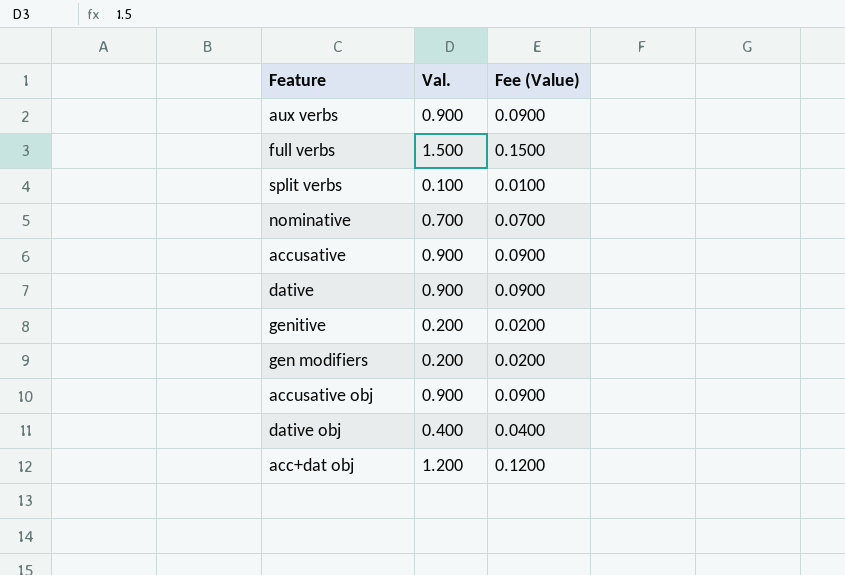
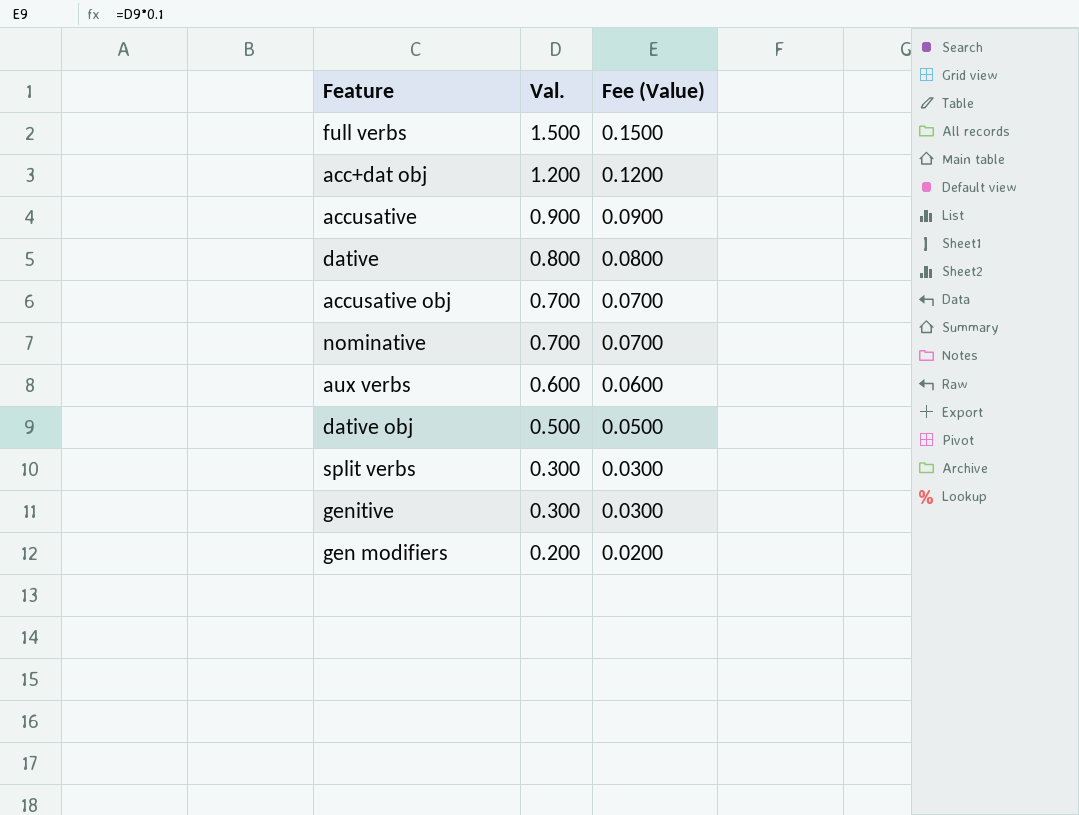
row order: none -> Val. descending
dative | Val.: 0.900 -> 0.800
dative | Fee (Value): 0.0900 -> 0.0800
accusative obj | Val.: 0.900 -> 0.700
accusative obj | Fee (Value): 0.0900 -> 0.0700
aux verbs | Val.: 0.900 -> 0.600
aux verbs | Fee (Value): 0.0900 -> 0.0600
dative obj | Val.: 0.400 -> 0.500
dative obj | Fee (Value): 0.0400 -> 0.0500
split verbs | Val.: 0.100 -> 0.300
split verbs | Fee (Value): 0.0100 -> 0.0300
genitive | Val.: 0.200 -> 0.300
genitive | Fee (Value): 0.0200 -> 0.0300

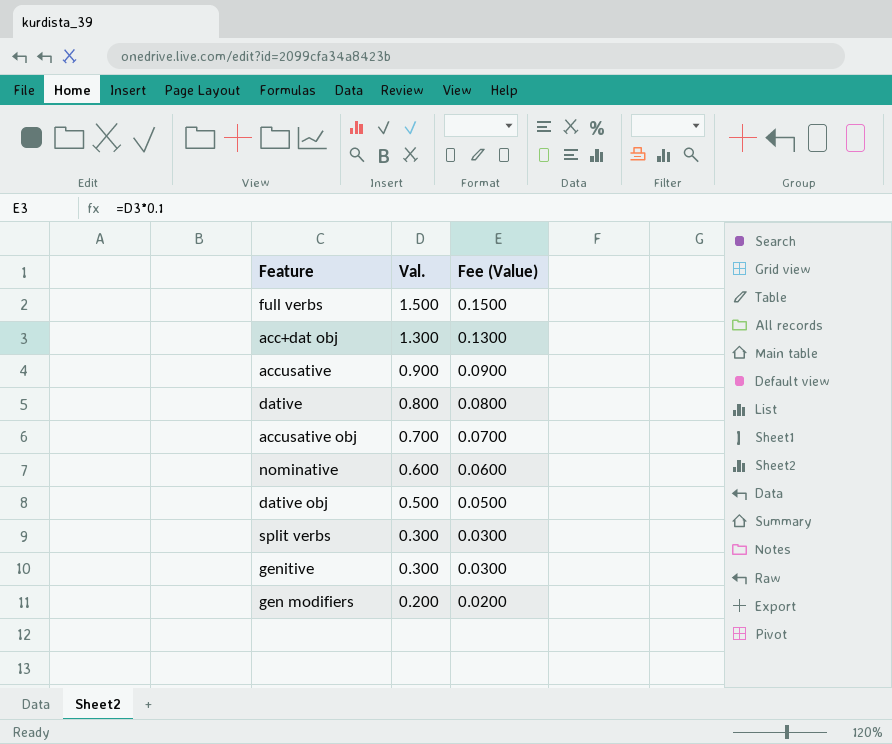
row aux verbs: 0.600 | 0.0600 -> none
acc+dat obj | Val.: 1.200 -> 1.300
acc+dat obj | Fee (Value): 0.1200 -> 0.1300
nominative | Val.: 0.700 -> 0.600
nominative | Fee (Value): 0.0700 -> 0.0600

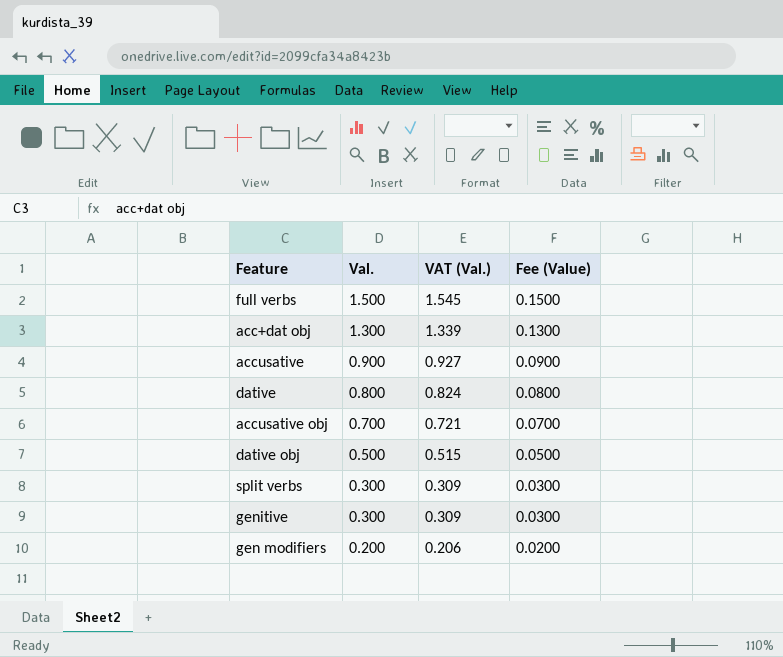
column VAT (Val.) | formula: none -> [Val.] * 1.03
row nominative: 0.600 | 0.0600 -> none

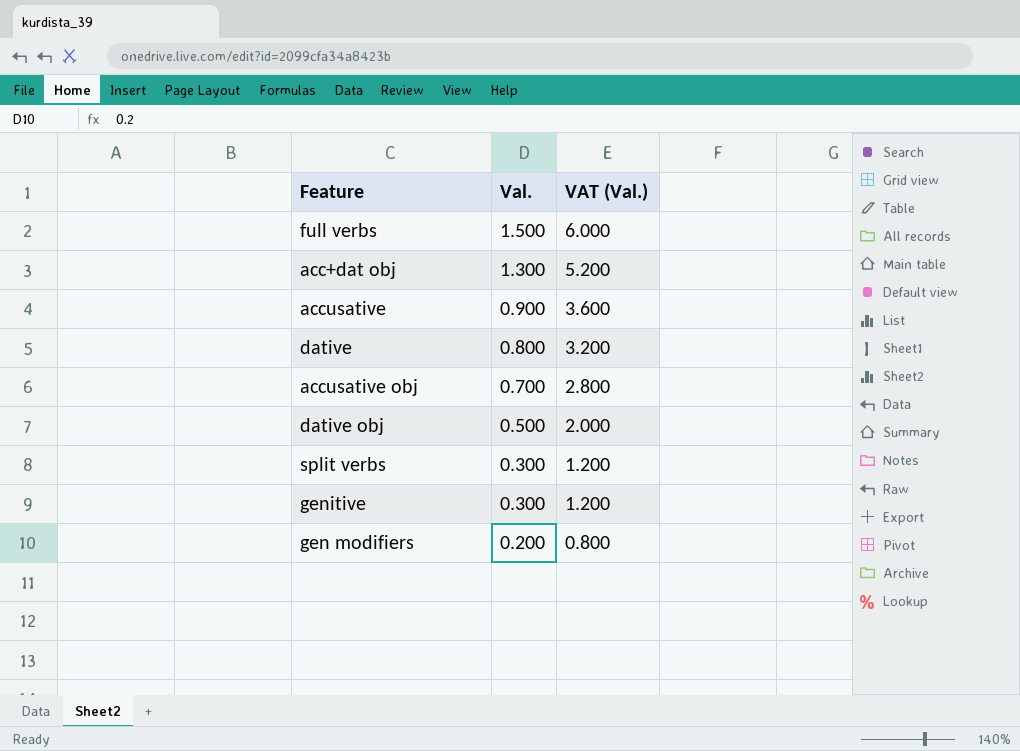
column Fee (Value) | formula: [Val.] * 0.1 -> none
column VAT (Val.) | formula: [Val.] * 1.03 -> [Val.] * 4

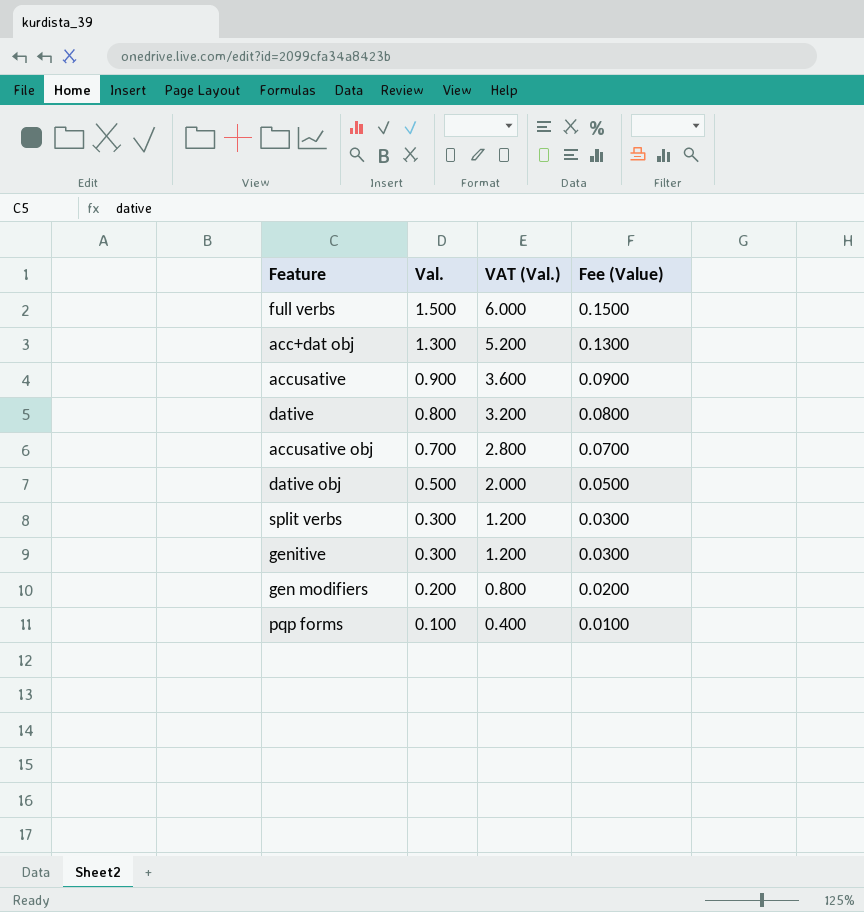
column Fee (Value) | formula: none -> [Val.] * 0.1
row pqp forms: none -> 0.100 | 0.400 | 0.0100

